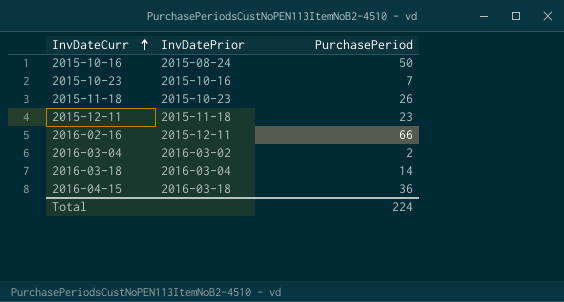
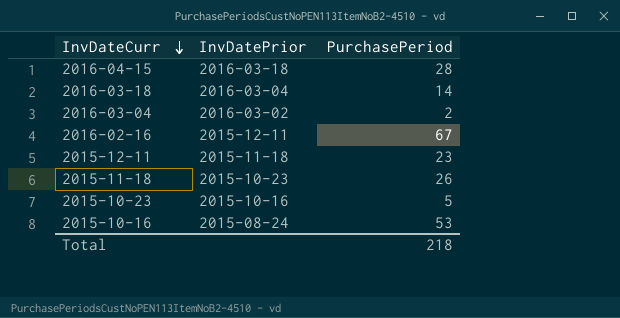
row order: InvDateCurr ascending -> InvDateCurr descending
2016-04-15 | PurchasePeriod: 36 -> 28
2016-02-16 | PurchasePeriod: 66 -> 67
2015-10-23 | PurchasePeriod: 7 -> 5
2015-10-16 | PurchasePeriod: 50 -> 53
Total | PurchasePeriod: 224 -> 218

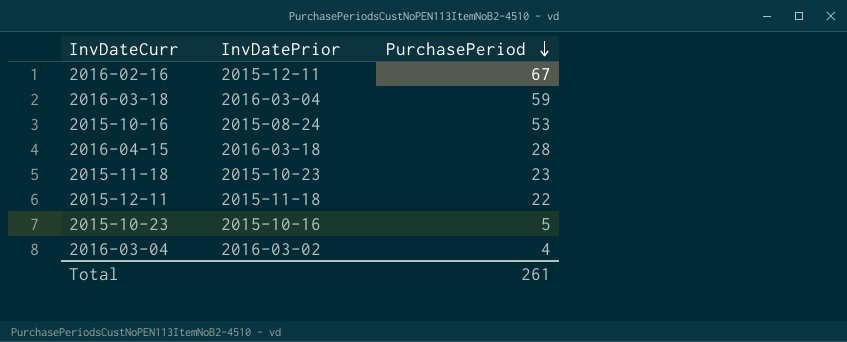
row order: InvDateCurr descending -> PurchasePeriod descending
2016-03-18 | PurchasePeriod: 14 -> 59
2015-11-18 | PurchasePeriod: 26 -> 23
2015-12-11 | PurchasePeriod: 23 -> 22
2016-03-04 | PurchasePeriod: 2 -> 4
Total | PurchasePeriod: 218 -> 261

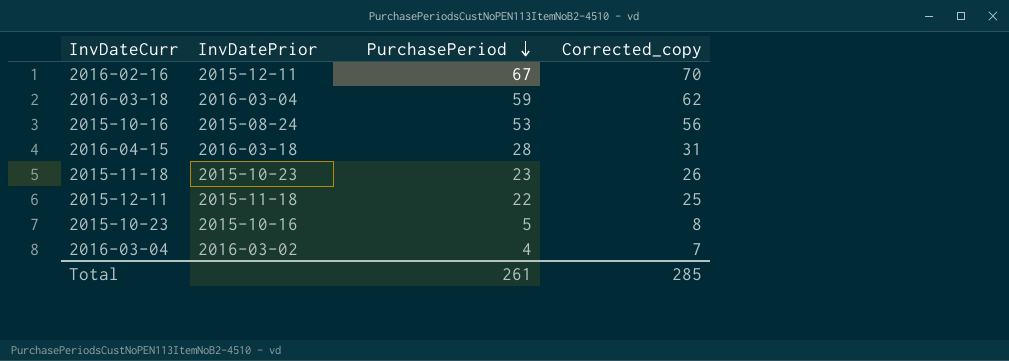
column Corrected_copy | formula: none -> [PurchasePeriod] + 3

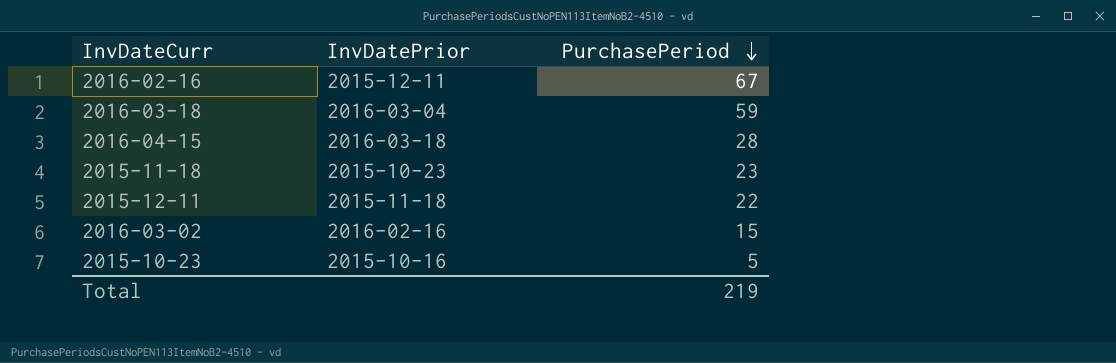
column Corrected_copy | formula: [PurchasePeriod] + 3 -> none
row 2015-10-16: 2015-08-24 | 53 | 56 -> none
row 2016-03-04: 2016-03-02 | 4 | 7 -> none
row 2016-03-02: none -> 2016-02-16 | 15
Total | PurchasePeriod: 261 -> 219

